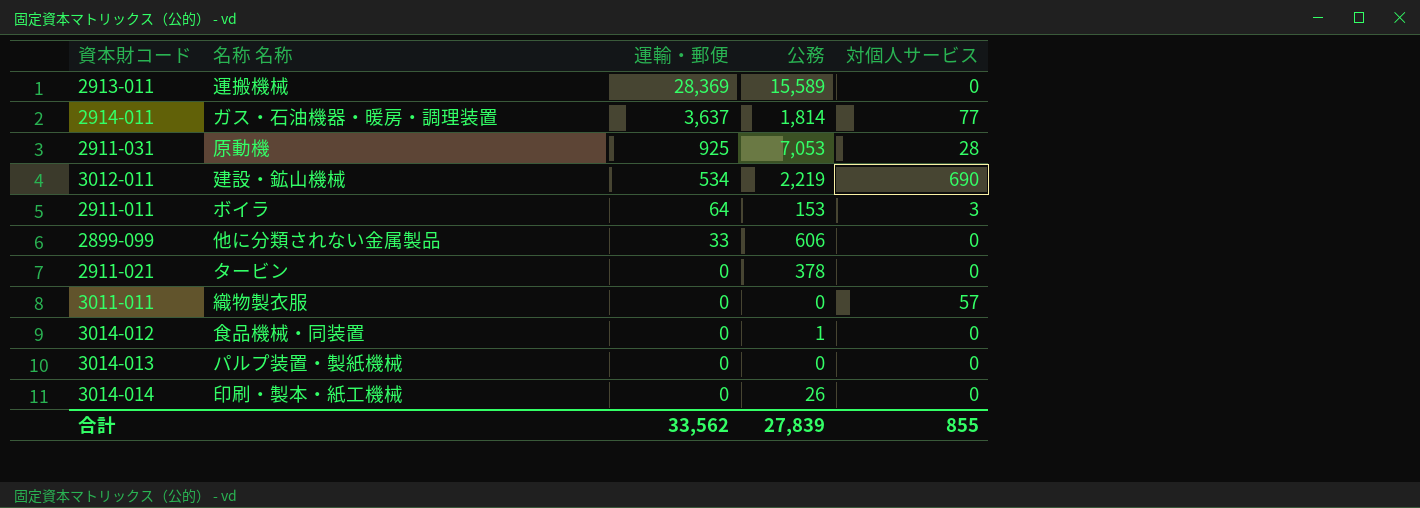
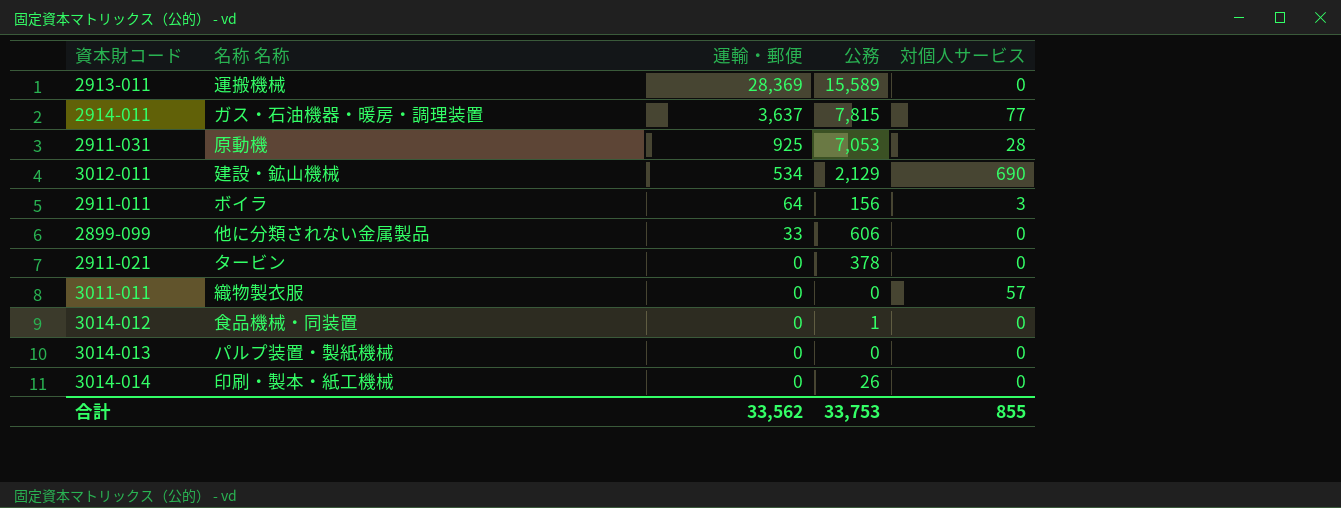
2914-011 | 公務: 1,814 -> 7,815
3012-011 | 公務: 2,219 -> 2,129
2911-011 | 公務: 153 -> 156
合計 | 公務: 27,839 -> 33,753

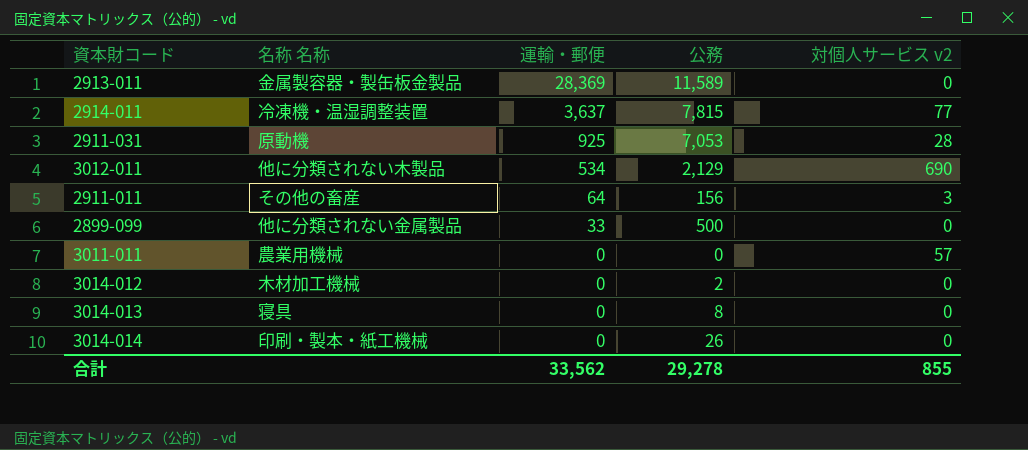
column name: 対個人サービス -> 対個人サービス v2
row 2911-021: タービン | 0 | 378 | 0 -> none
2913-011 | 名称 名称: 運搬機械 -> 金属製容器・製缶板金製品
2913-011 | 公務: 15,589 -> 11,589
2914-011 | 名称 名称: ガス・石油機器・暖房・調理装置 -> 冷凍機・温湿調整装置
3012-011 | 名称 名称: 建設・鉱山機械 -> 他に分類されない木製品
2911-011 | 名称 名称: ボイラ -> その他の畜産
2899-099 | 公務: 606 -> 500
3011-011 | 名称 名称: 織物製衣服 -> 農業用機械
3014-012 | 名称 名称: 食品機械・同装置 -> 木材加工機械
3014-012 | 公務: 1 -> 2
3014-013 | 名称 名称: パルプ装置・製紙機械 -> 寝具
3014-013 | 公務: 0 -> 8
合計 | 公務: 33,753 -> 29,278

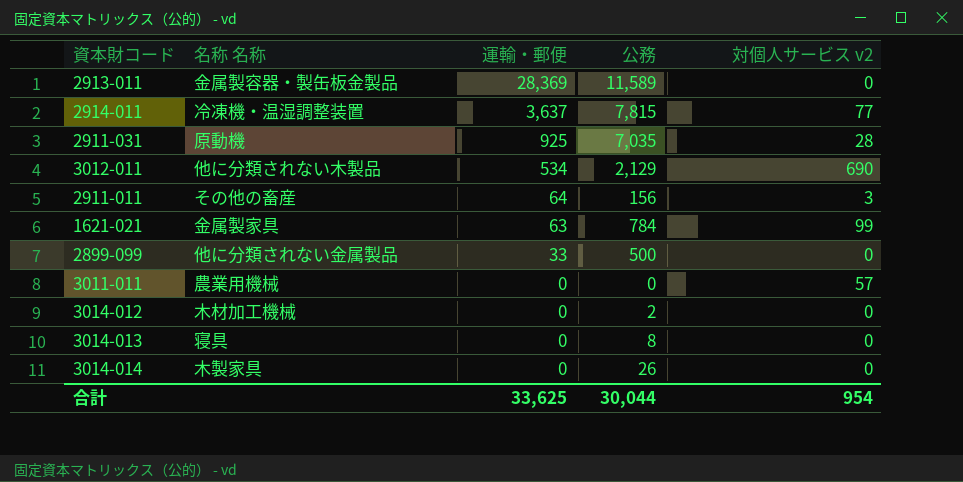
2911-031 | 公務: 7,053 -> 7,035
row 1621-021: none -> 金属製家具 | 63 | 784 | 99
3014-014 | 名称 名称: 印刷・製本・紙工機械 -> 木製家具
合計 | 運輸・郵便: 33,562 -> 33,625
合計 | 公務: 29,278 -> 30,044
合計 | 対個人サービス v2: 855 -> 954

